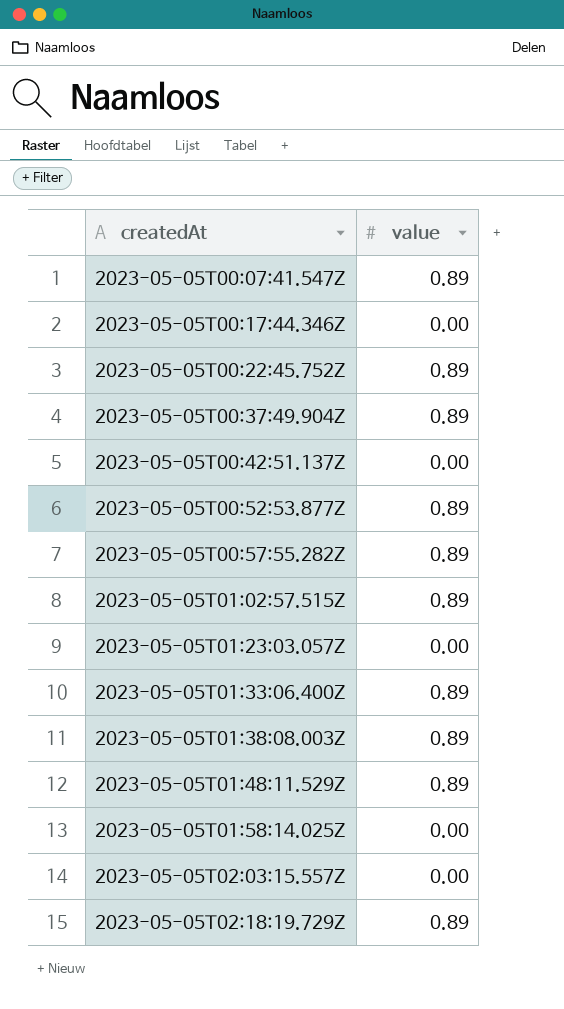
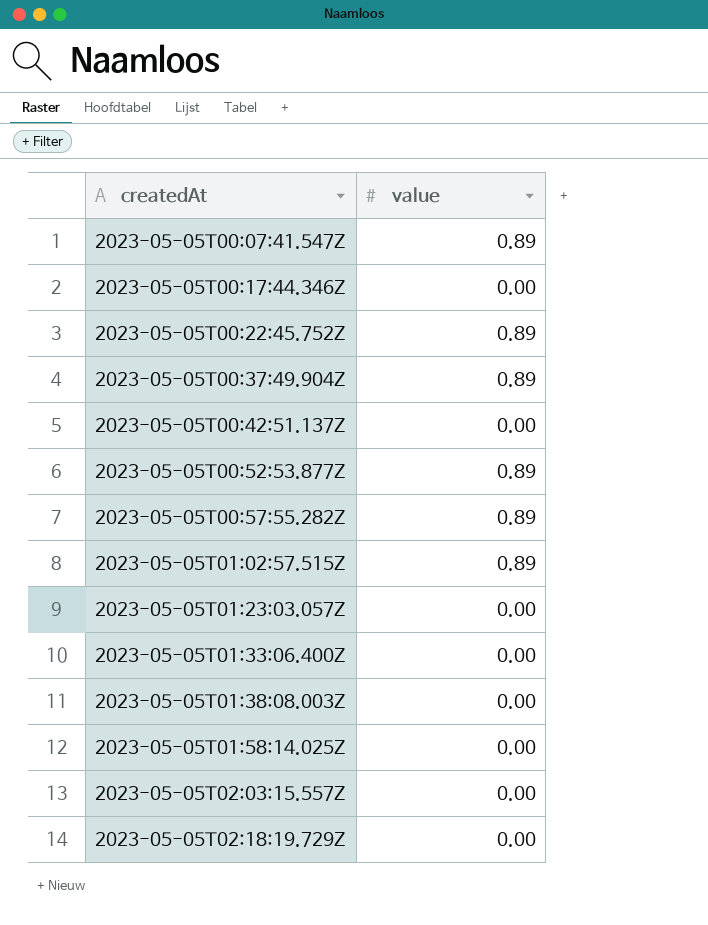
row 2023-05-05T01:48:11.529Z: 0.89 -> none
2023-05-05T01:33:06.400Z | value: 0.89 -> 0.00
2023-05-05T01:38:08.003Z | value: 0.89 -> 0.00
2023-05-05T02:18:19.729Z | value: 0.89 -> 0.00

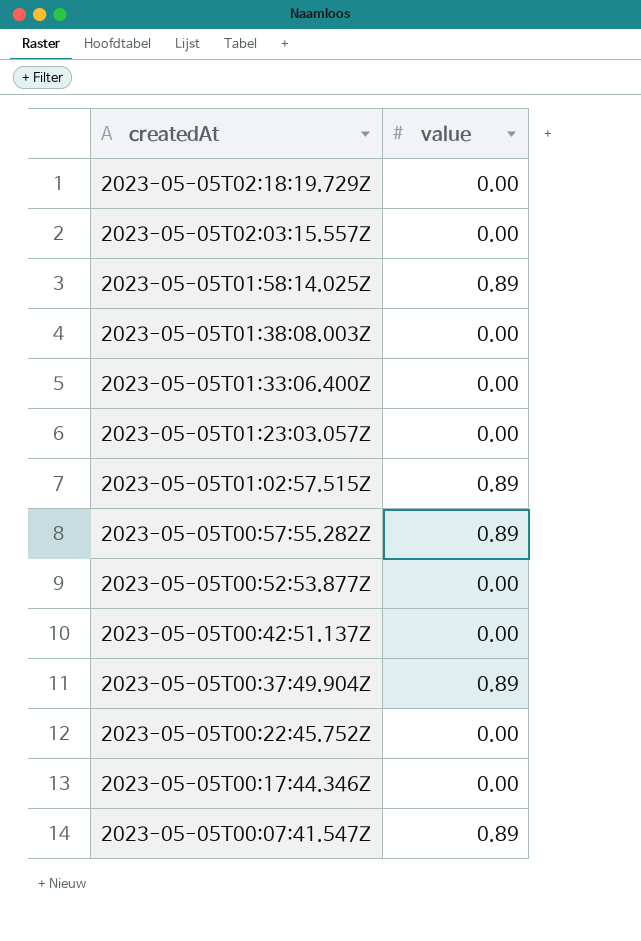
row order: createdAt ascending -> createdAt descending
2023-05-05T01:58:14.025Z | value: 0.00 -> 0.89
2023-05-05T00:52:53.877Z | value: 0.89 -> 0.00
2023-05-05T00:22:45.752Z | value: 0.89 -> 0.00

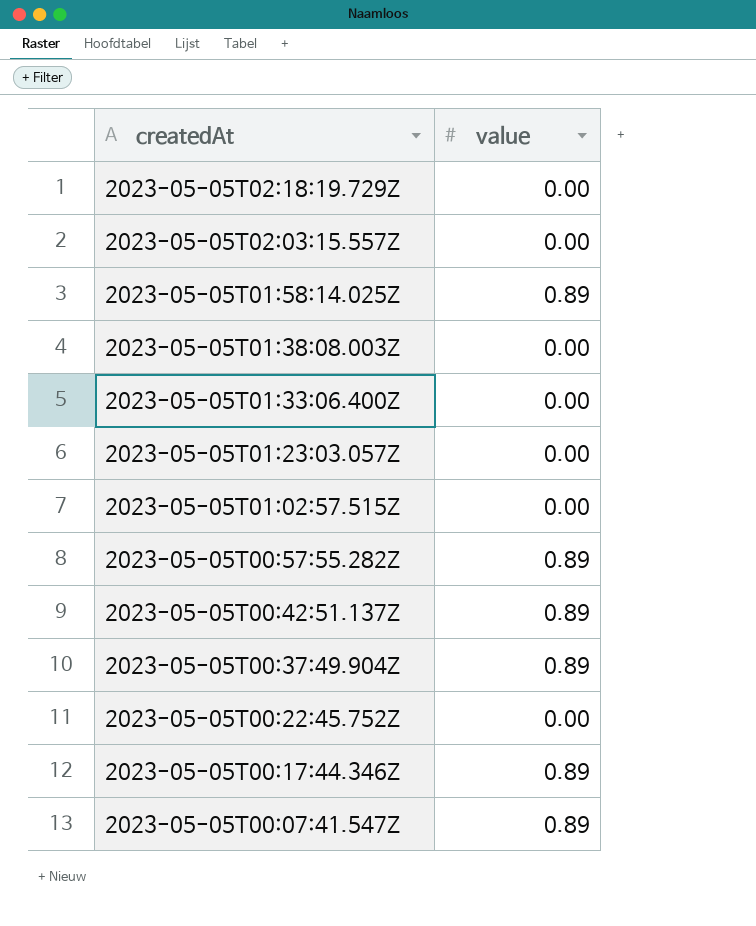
row 2023-05-05T00:52:53.877Z: 0.00 -> none
2023-05-05T01:02:57.515Z | value: 0.89 -> 0.00
2023-05-05T00:42:51.137Z | value: 0.00 -> 0.89
2023-05-05T00:17:44.346Z | value: 0.00 -> 0.89

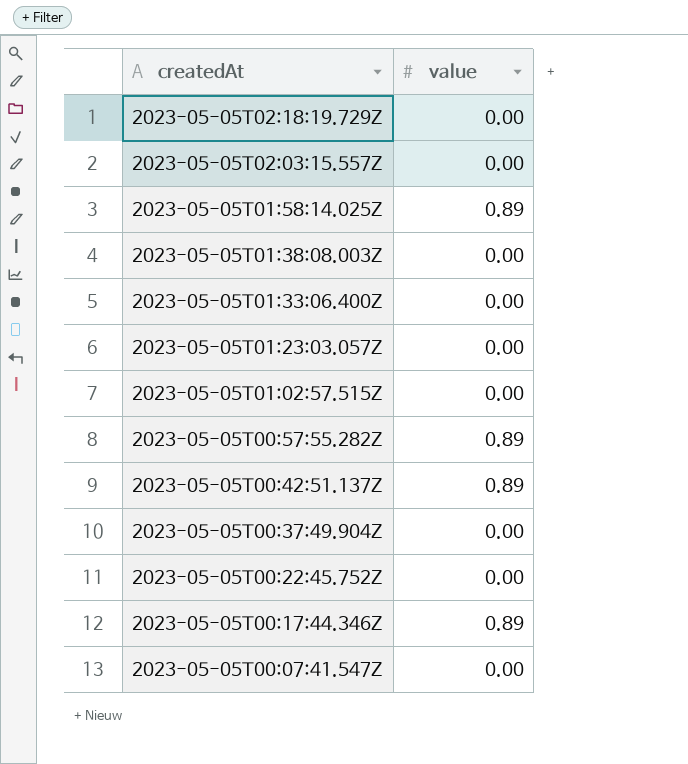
2023-05-05T00:37:49.904Z | value: 0.89 -> 0.00
2023-05-05T00:07:41.547Z | value: 0.89 -> 0.00

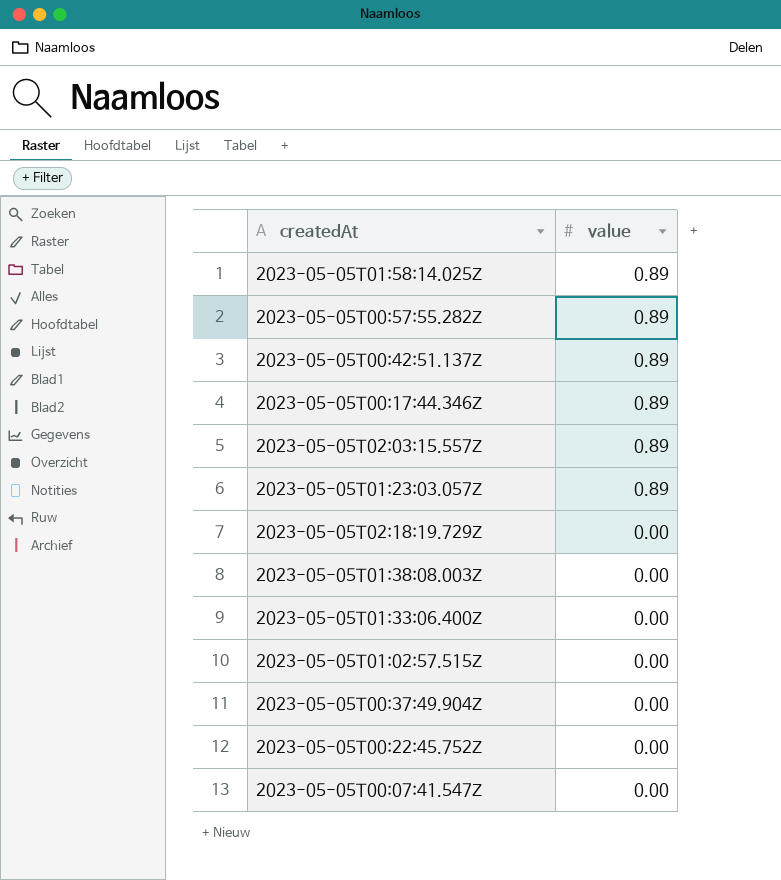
row order: createdAt descending -> value descending
2023-05-05T02:03:15.557Z | value: 0.00 -> 0.89
2023-05-05T01:23:03.057Z | value: 0.00 -> 0.89

